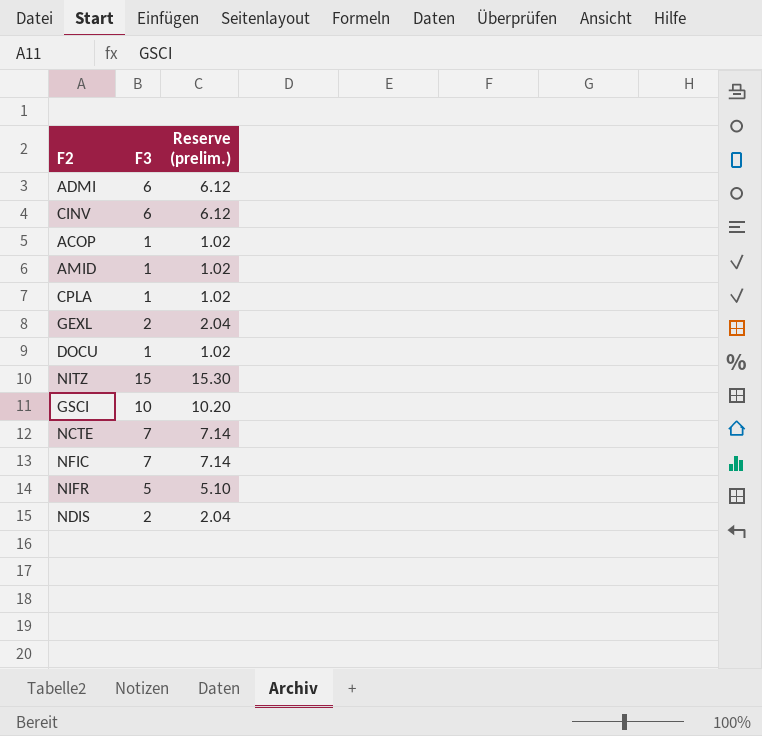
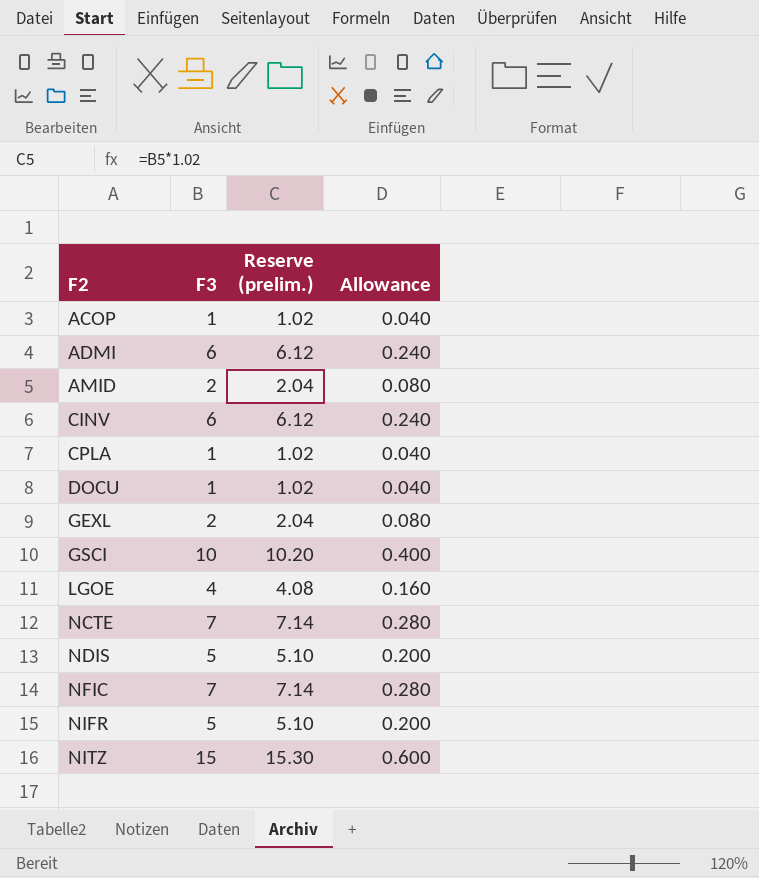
row order: none -> F2 ascending
column Allowance | formula: none -> [F3] * 0.04
AMID | F3: 1 -> 2
AMID | Reserve (prelim.): 1.02 -> 2.04
row LGOE: none -> 4 | 4.08 | 0.160
NDIS | F3: 2 -> 5
NDIS | Reserve (prelim.): 2.04 -> 5.10

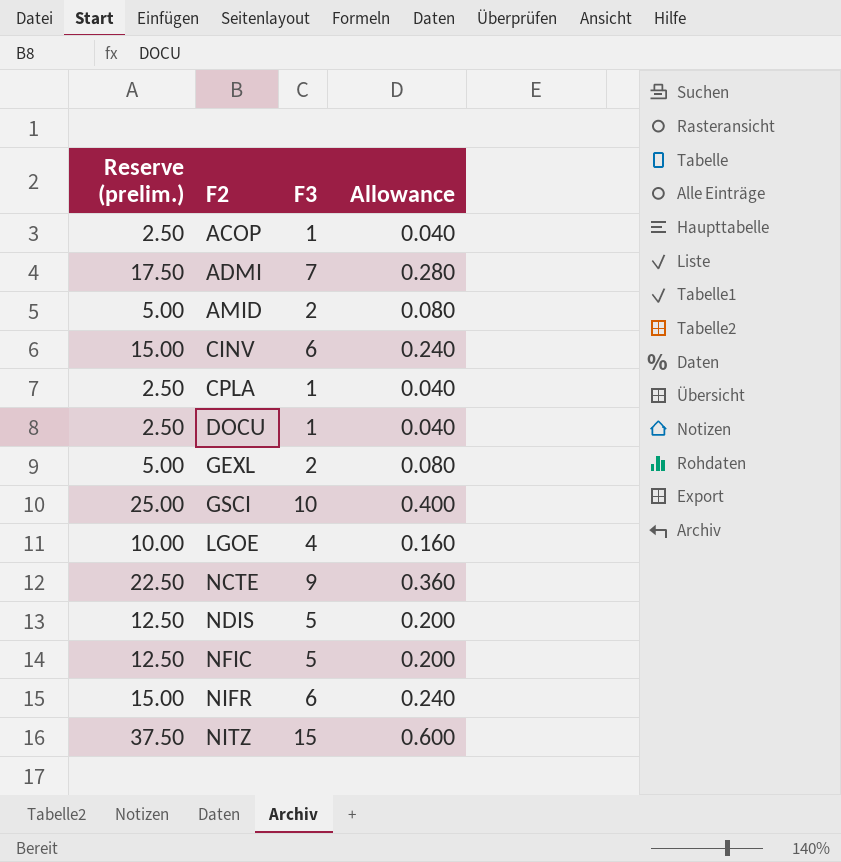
column Reserve (prelim.) | formula: [F3] * 1.02 -> [F3] * 2.5
column Reserve (prelim.) | position: 3 -> 1
ADMI | F3: 6 -> 7
ADMI | Allowance: 0.240 -> 0.280
NCTE | F3: 7 -> 9
NCTE | Allowance: 0.280 -> 0.360
NFIC | F3: 7 -> 5
NFIC | Allowance: 0.280 -> 0.200
NIFR | F3: 5 -> 6
NIFR | Allowance: 0.200 -> 0.240

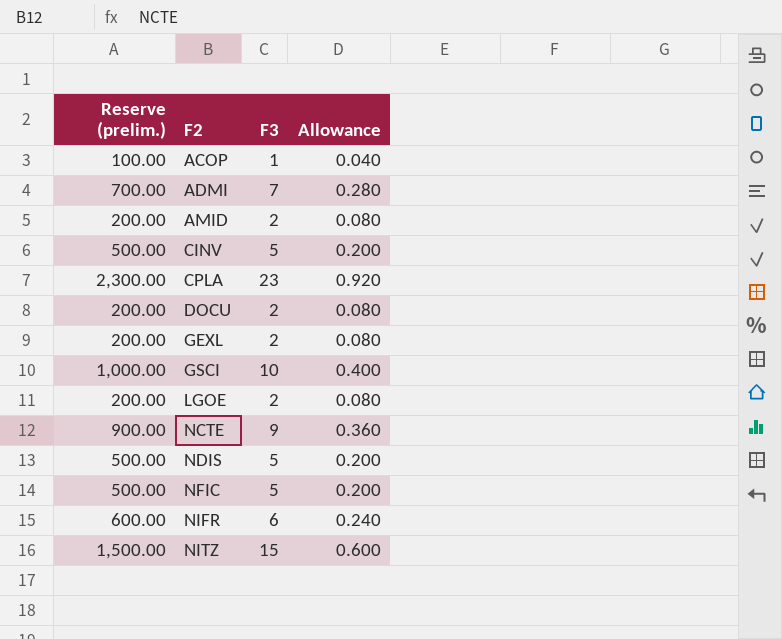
column Reserve (prelim.) | formula: [F3] * 2.5 -> [F3] * 100
CINV | F3: 6 -> 5
CINV | Allowance: 0.240 -> 0.200
CPLA | F3: 1 -> 23
CPLA | Allowance: 0.040 -> 0.920
DOCU | F3: 1 -> 2
DOCU | Allowance: 0.040 -> 0.080
LGOE | F3: 4 -> 2
LGOE | Allowance: 0.160 -> 0.080

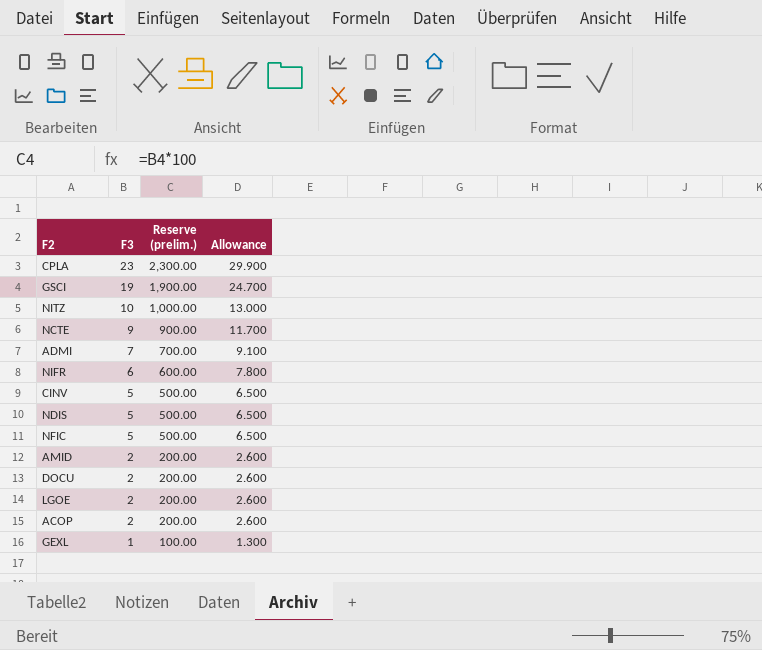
row order: F2 ascending -> F3 descending
column Reserve (prelim.) | position: 1 -> 3
column Allowance | formula: [F3] * 0.04 -> [F3] * 1.3
GSCI | F3: 10 -> 19
GSCI | Reserve (prelim.): 1,000.00 -> 1,900.00
NITZ | F3: 15 -> 10
NITZ | Reserve (prelim.): 1,500.00 -> 1,000.00
ACOP | F3: 1 -> 2
ACOP | Reserve (prelim.): 100.00 -> 200.00
GEXL | F3: 2 -> 1
GEXL | Reserve (prelim.): 200.00 -> 100.00

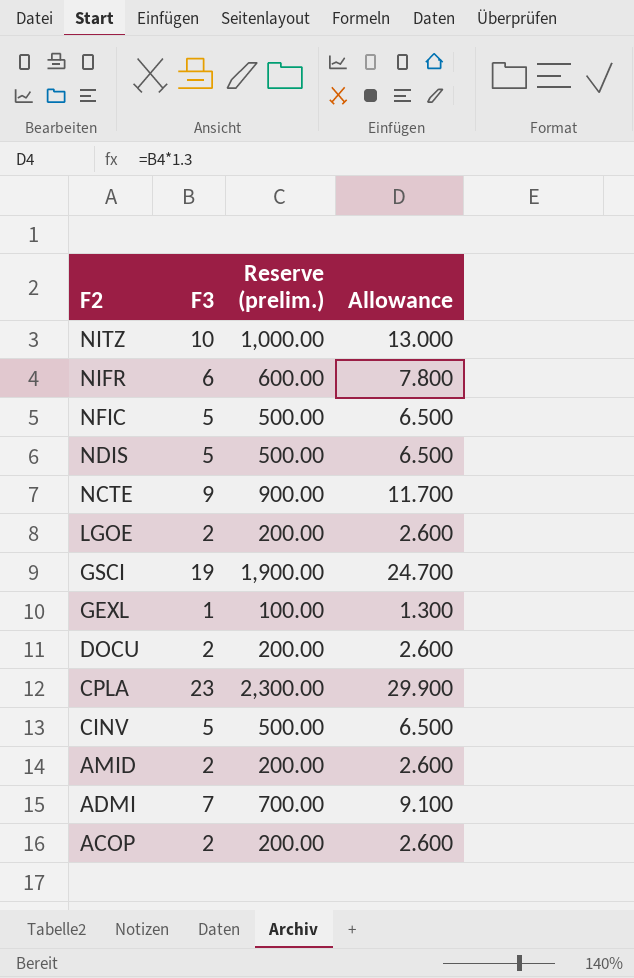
row order: F3 descending -> F2 descending

